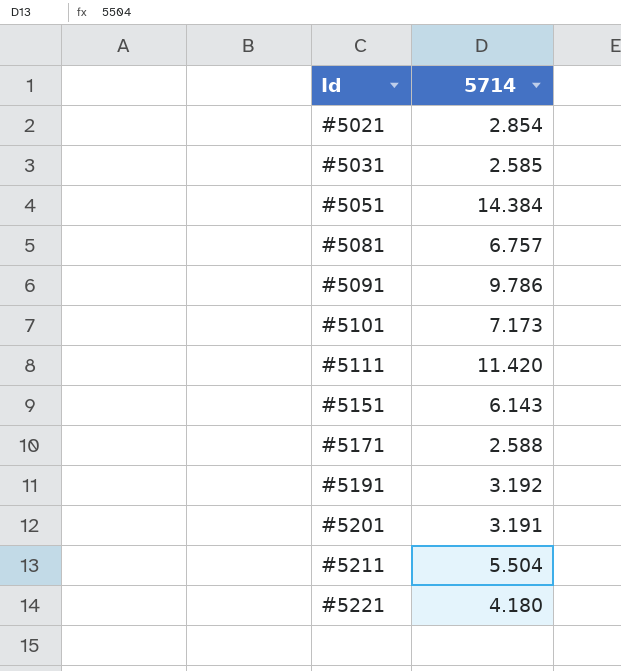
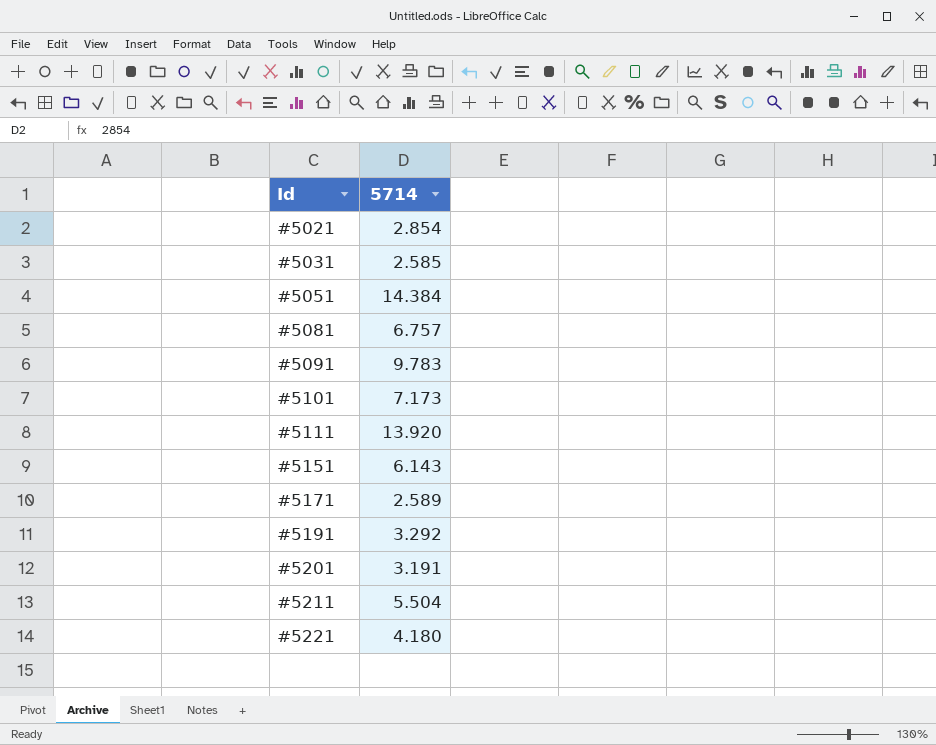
#5091 | 5714: 9.786 -> 9.783
#5111 | 5714: 11.420 -> 13.920
#5171 | 5714: 2.588 -> 2.589
#5191 | 5714: 3.192 -> 3.292

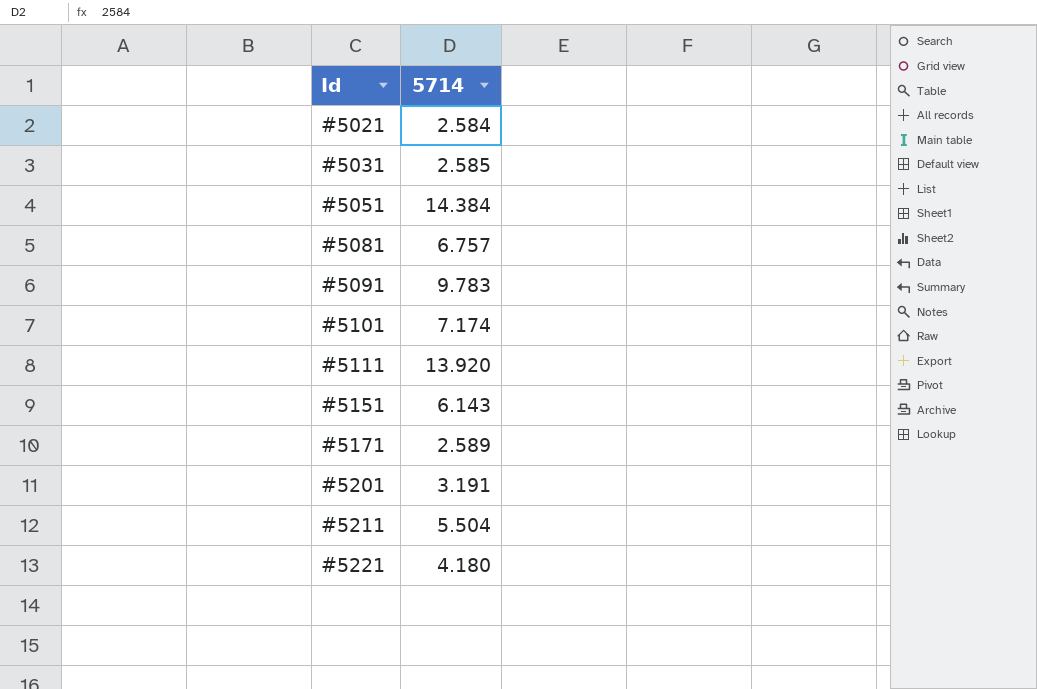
row #5191: 3.292 -> none
#5021 | 5714: 2.854 -> 2.584
#5101 | 5714: 7.173 -> 7.174

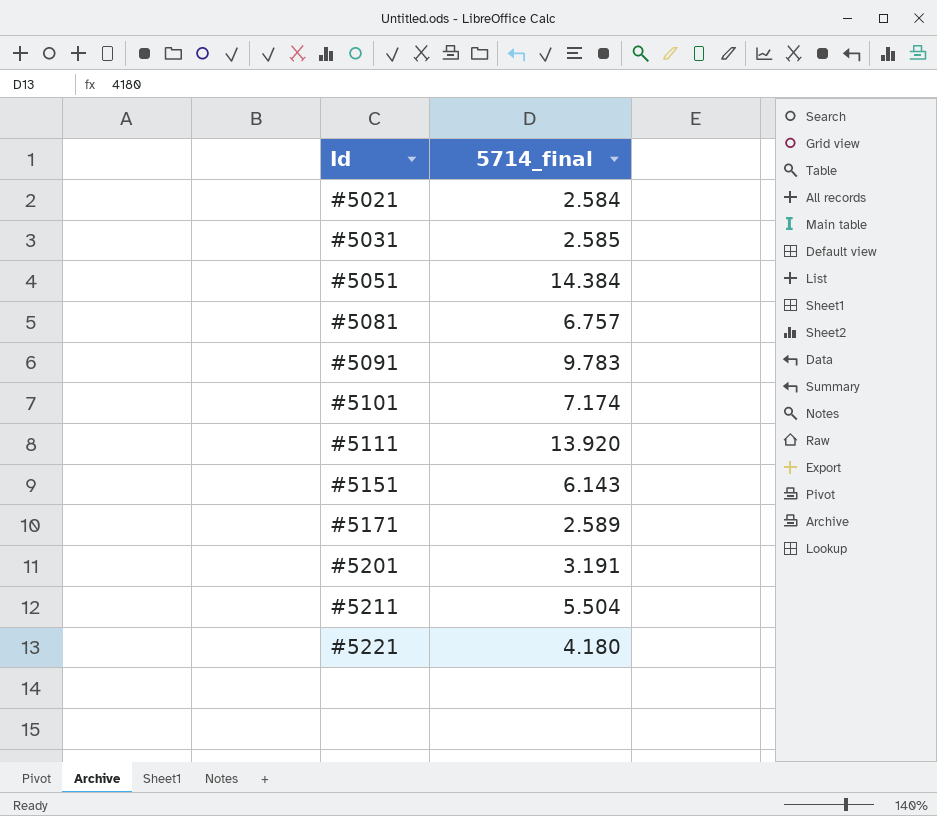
column name: 5714 -> 5714_final

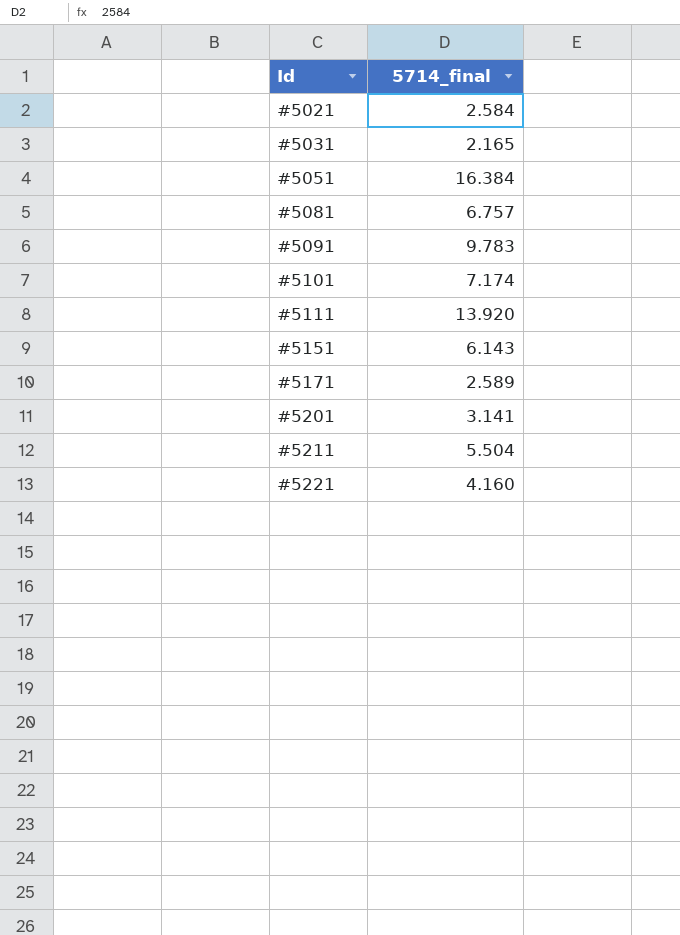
#5031 | 5714_final: 2.585 -> 2.165
#5051 | 5714_final: 14.384 -> 16.384
#5201 | 5714_final: 3.191 -> 3.141
#5221 | 5714_final: 4.180 -> 4.160

